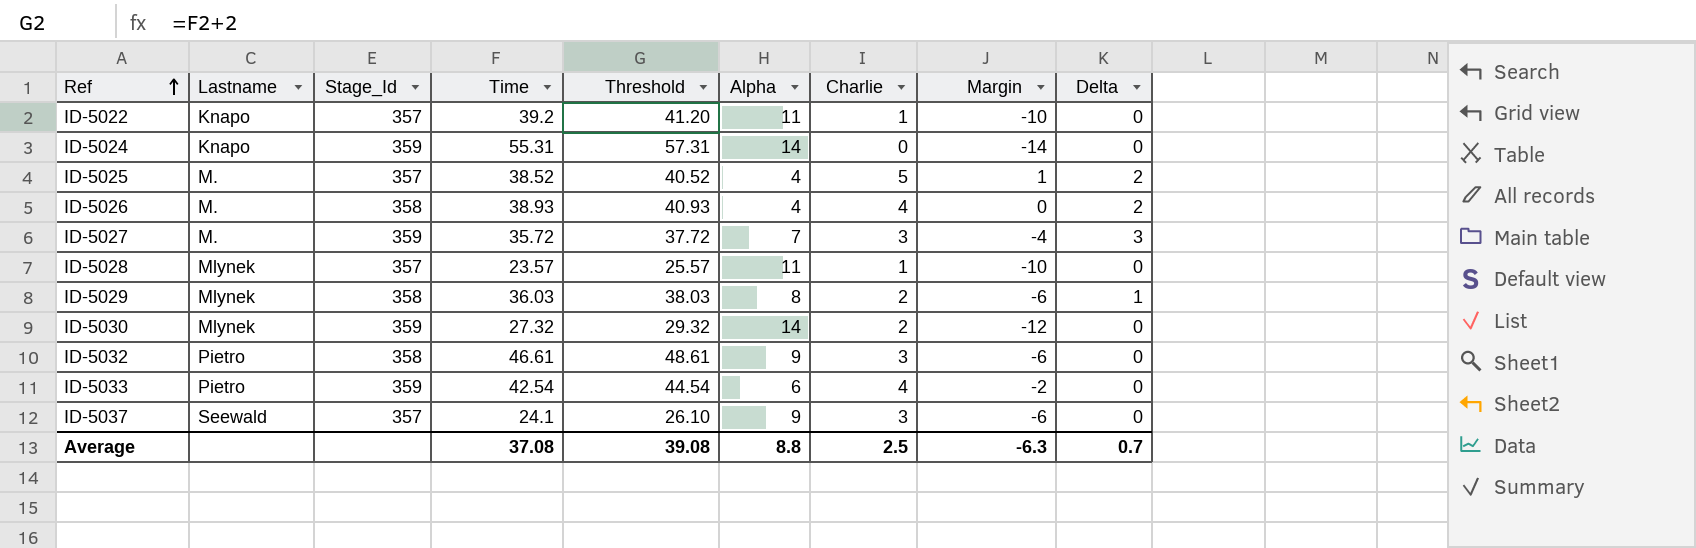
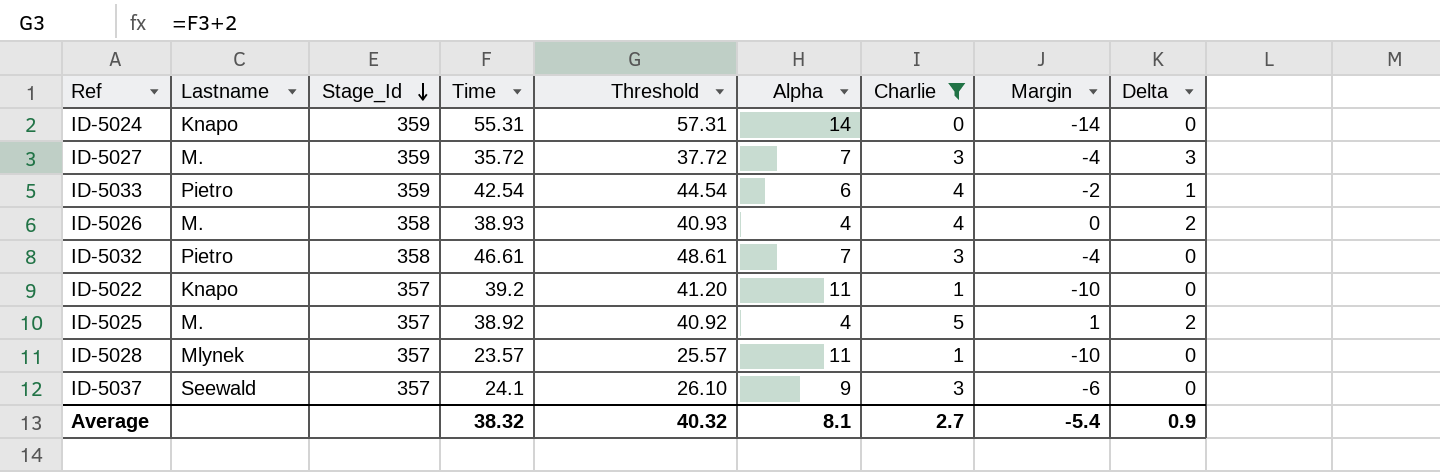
filter: none -> Charlie != 2
row order: Ref ascending -> Stage_Id descending
ID-5033 | Delta: 0 -> 1
ID-5032 | Alpha: 9 -> 7
ID-5032 | Margin: -6 -> -4
ID-5025 | Time: 38.52 -> 38.92
ID-5025 | Threshold: 40.52 -> 40.92
Average | Time: 37.08 -> 38.32
Average | Threshold: 39.08 -> 40.32
Average | Alpha: 8.8 -> 8.1
Average | Charlie: 2.5 -> 2.7
Average | Margin: -6.3 -> -5.4
Average | Delta: 0.7 -> 0.9

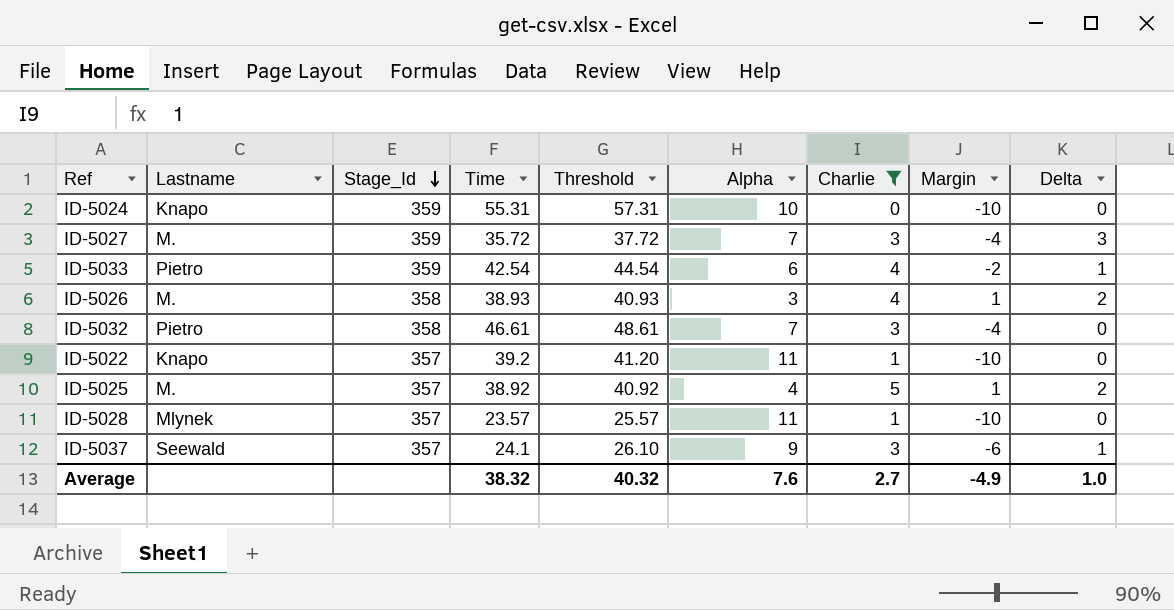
ID-5024 | Alpha: 14 -> 10
ID-5024 | Margin: -14 -> -10
ID-5026 | Alpha: 4 -> 3
ID-5026 | Margin: 0 -> 1
ID-5037 | Delta: 0 -> 1
Average | Alpha: 8.1 -> 7.6
Average | Margin: -5.4 -> -4.9
Average | Delta: 0.9 -> 1.0

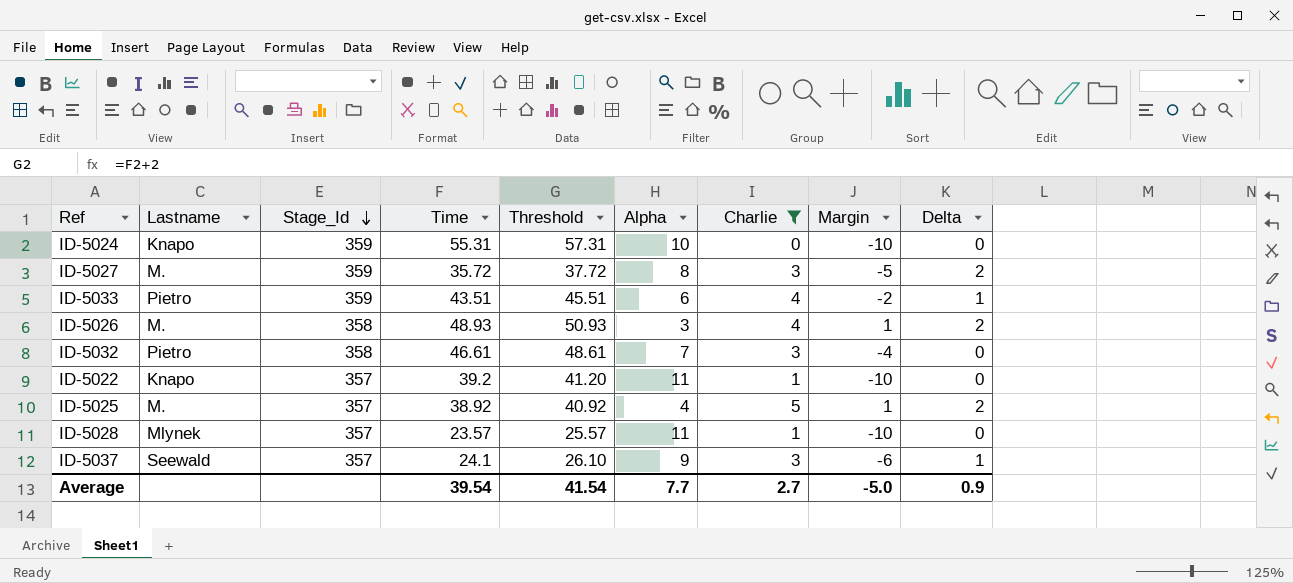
ID-5027 | Alpha: 7 -> 8
ID-5027 | Margin: -4 -> -5
ID-5027 | Delta: 3 -> 2
ID-5033 | Time: 42.54 -> 43.51
ID-5033 | Threshold: 44.54 -> 45.51
ID-5026 | Time: 38.93 -> 48.93
ID-5026 | Threshold: 40.93 -> 50.93
Average | Time: 38.32 -> 39.54
Average | Threshold: 40.32 -> 41.54
Average | Alpha: 7.6 -> 7.7
Average | Margin: -4.9 -> -5.0
Average | Delta: 1.0 -> 0.9

